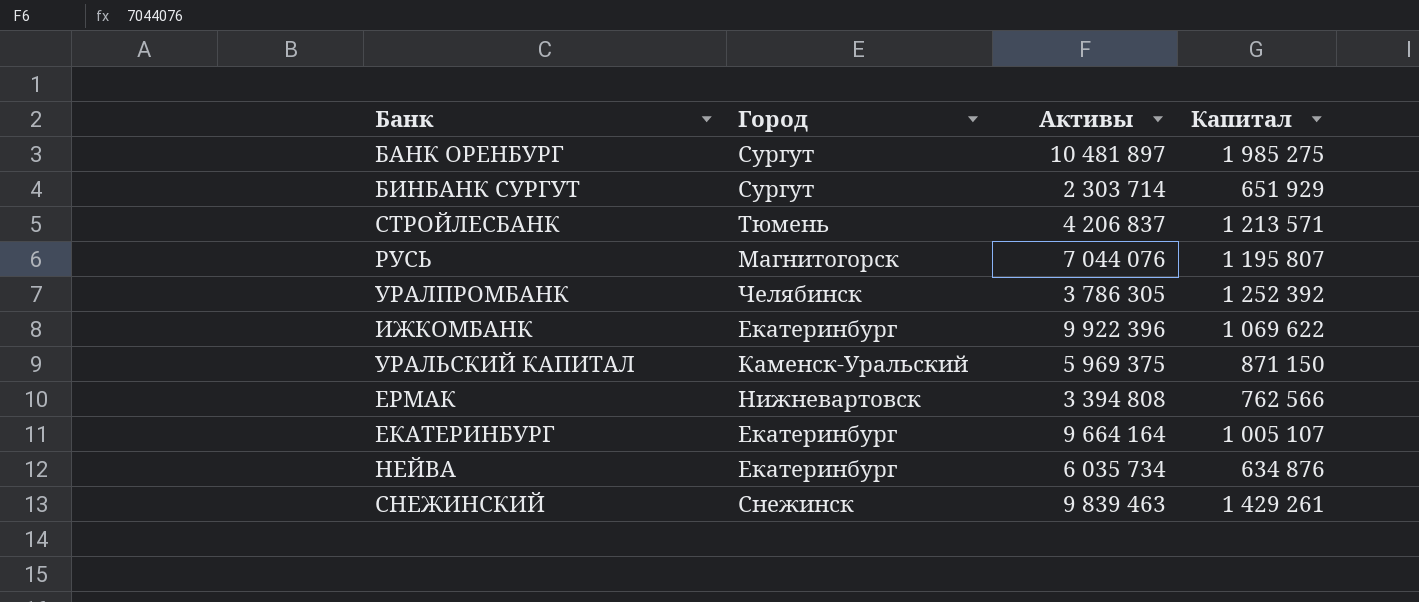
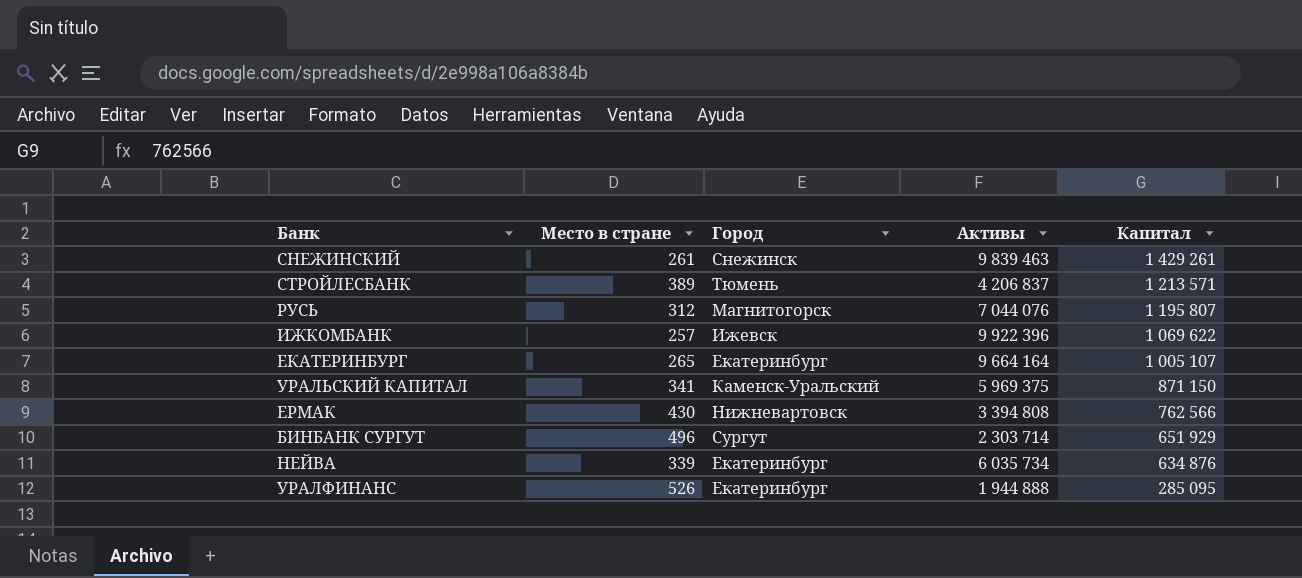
row order: none -> Капитал descending
column Место в стране | position: none -> 2
row БАНК ОРЕНБУРГ: Сургут | 10 481 897 | 1 985 275 -> none
row УРАЛПРОМБАНК: Челябинск | 3 786 305 | 1 252 392 -> none
ИЖКОМБАНК | Город: Екатеринбург -> Ижевск
row УРАЛФИНАНС: none -> 526 | Екатеринбург | 1 944 888 | 285 095

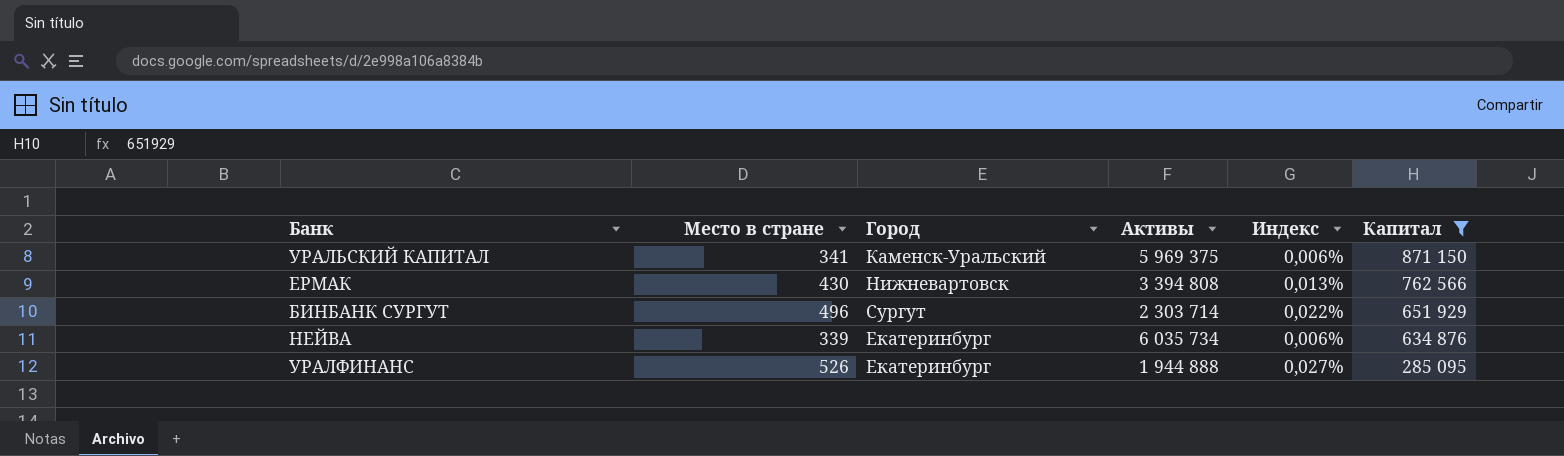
filter: none -> Капитал <= 871 150
column Индекс | formula: none -> [Место в стране] / [Активы]

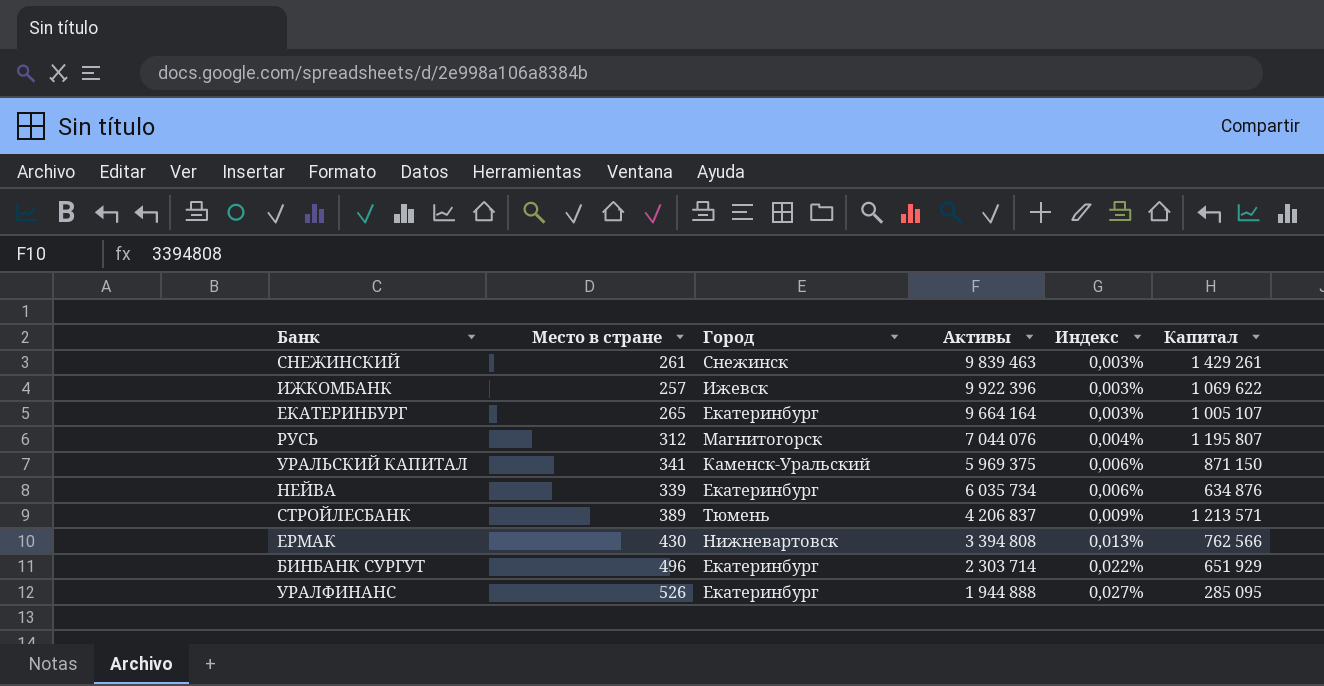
filter: Капитал <= 871 150 -> none
row order: Капитал descending -> Индекс ascending
БИНБАНК СУРГУТ | Город: Сургут -> Екатеринбург

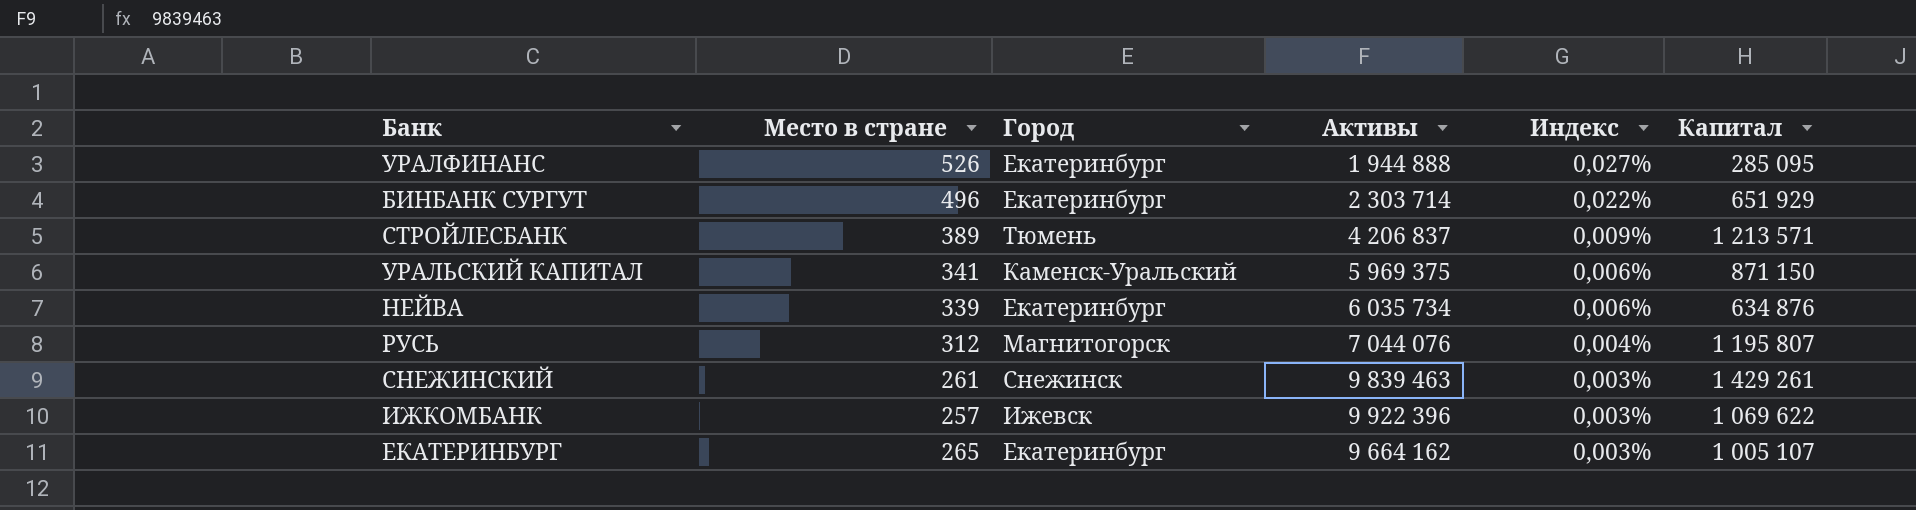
row order: Индекс ascending -> Индекс descending
row ЕРМАК: 430 | Нижневартовск | 3 394 808 | 0,013% | 762 566 -> none
ЕКАТЕРИНБУРГ | Активы: 9 664 164 -> 9 664 162

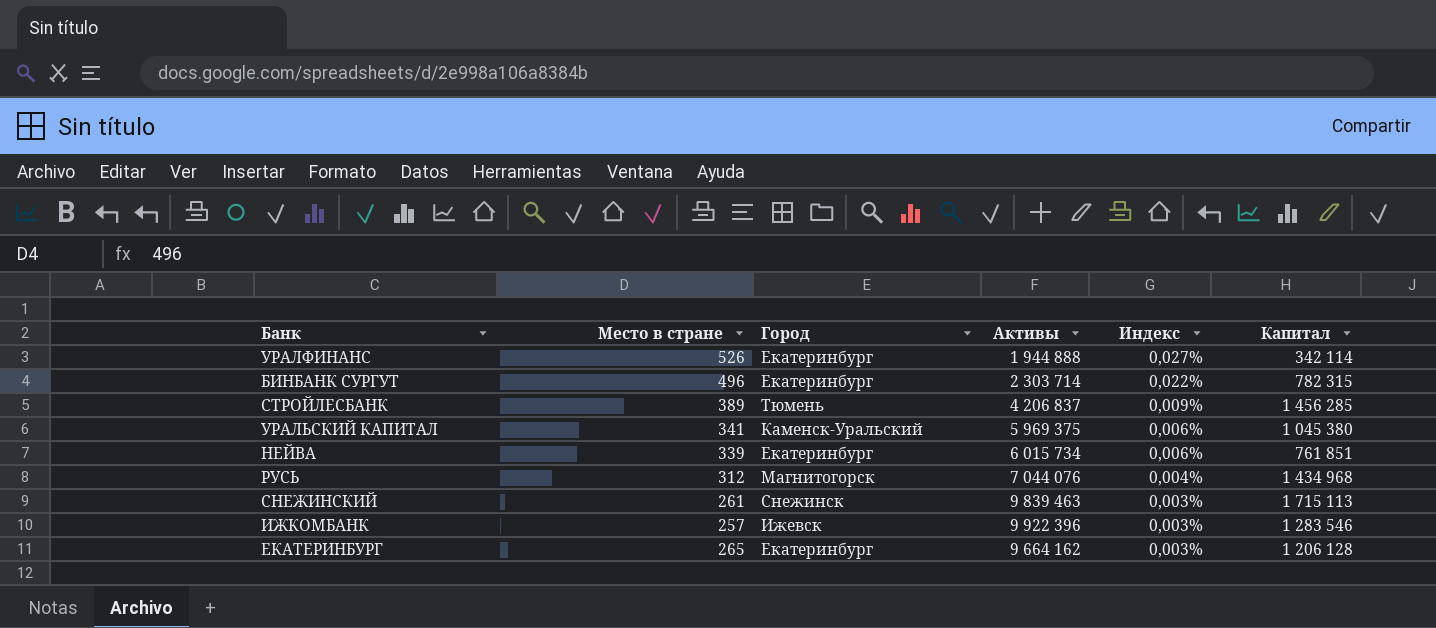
УРАЛФИНАНС | Капитал: 285 095 -> 342 114
БИНБАНК СУРГУТ | Капитал: 651 929 -> 782 315
СТРОЙЛЕСБАНК | Капитал: 1 213 571 -> 1 456 285
УРАЛЬСКИЙ КАПИТАЛ | Капитал: 871 150 -> 1 045 380
НЕЙВА | Активы: 6 035 734 -> 6 015 734
НЕЙВА | Капитал: 634 876 -> 761 851
РУСЬ | Капитал: 1 195 807 -> 1 434 968
СНЕЖИНСКИЙ | Капитал: 1 429 261 -> 1 715 113
ИЖКОМБАНК | Капитал: 1 069 622 -> 1 283 546
ЕКАТЕРИНБУРГ | Капитал: 1 005 107 -> 1 206 128

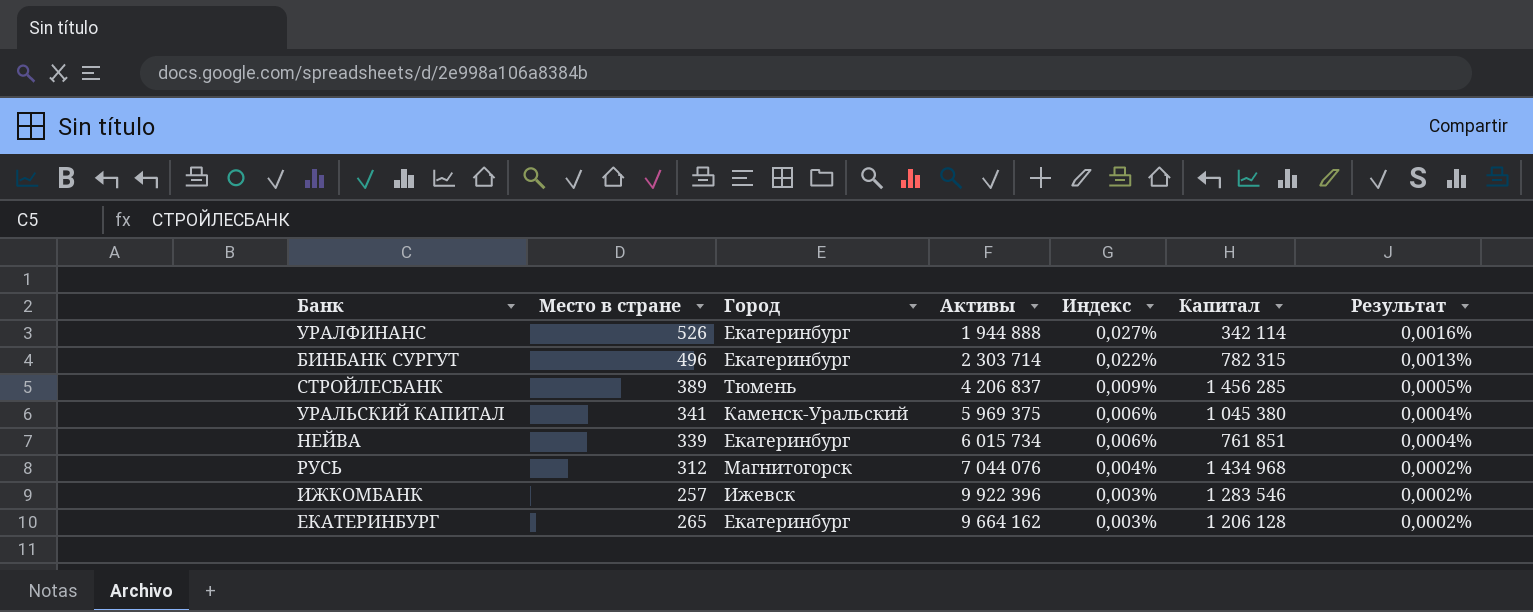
column Результат | formula: none -> [Индекс] * 0,06
row СНЕЖИНСКИЙ: 261 | Снежинск | 9 839 463 | 0,003% | 1 715 113 -> none

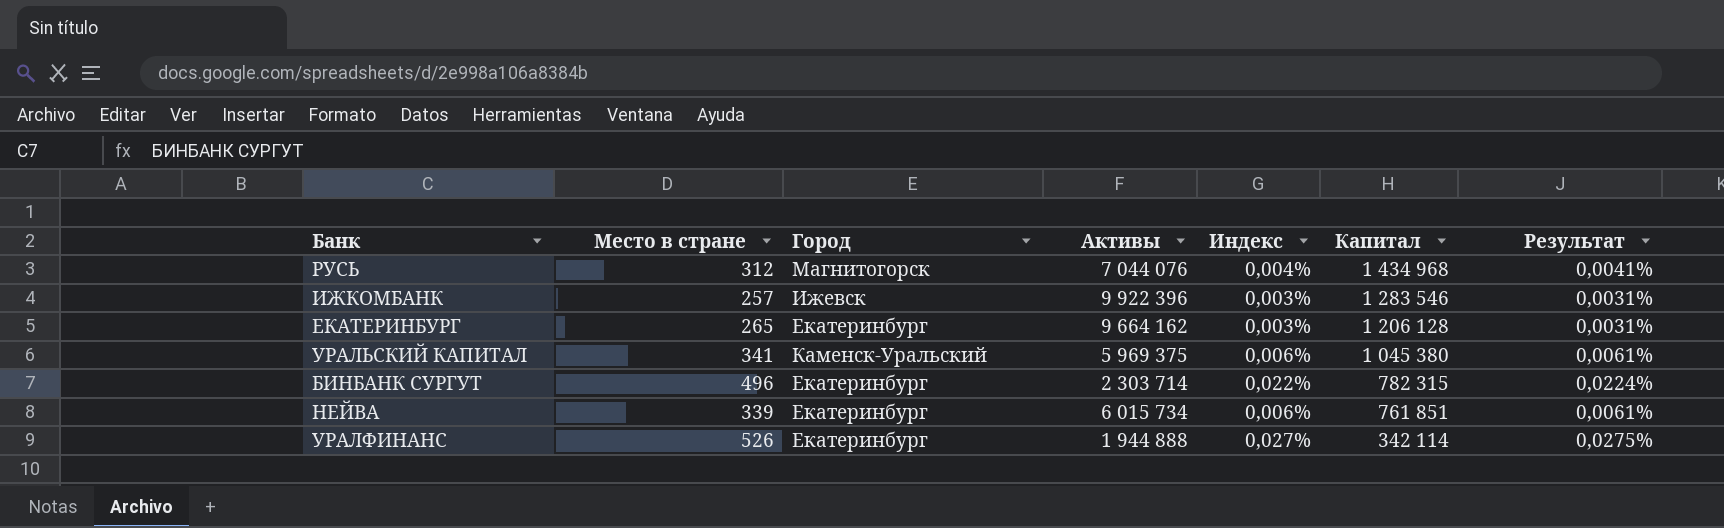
row order: Индекс descending -> Капитал descending
column Результат | formula: [Индекс] * 0,06 -> [Индекс] * 1,02
row СТРОЙЛЕСБАНК: 389 | Тюмень | 4 206 837 | 0,009% | 1 456 285 | 0,0005% -> none

